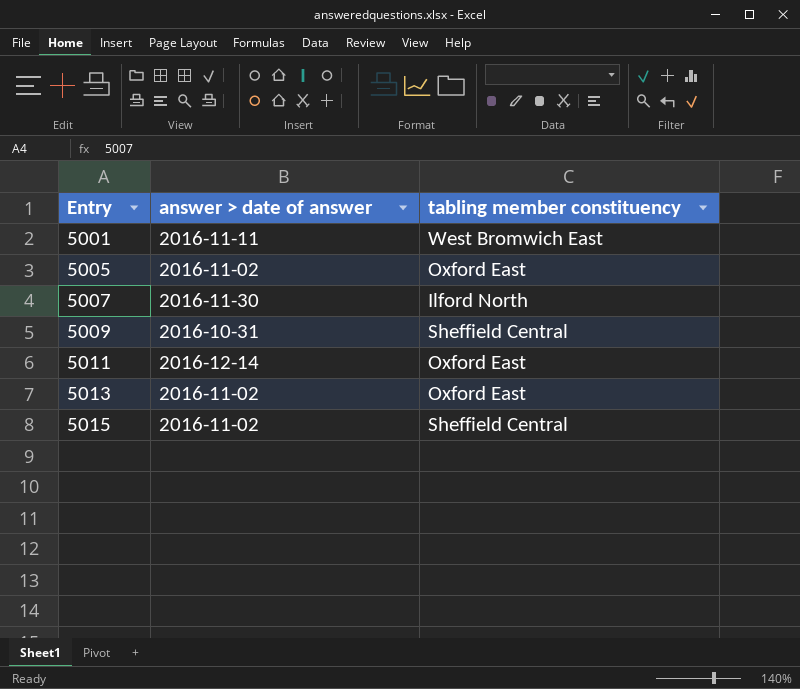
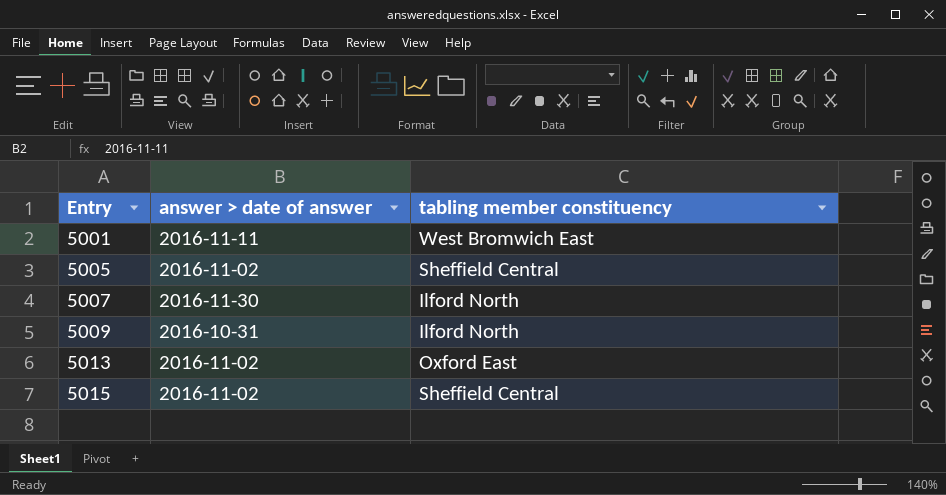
row 5011: 2016-12-14 | Oxford East -> none
5005 | tabling member constituency: Oxford East -> Sheffield Central
5009 | tabling member constituency: Sheffield Central -> Ilford North

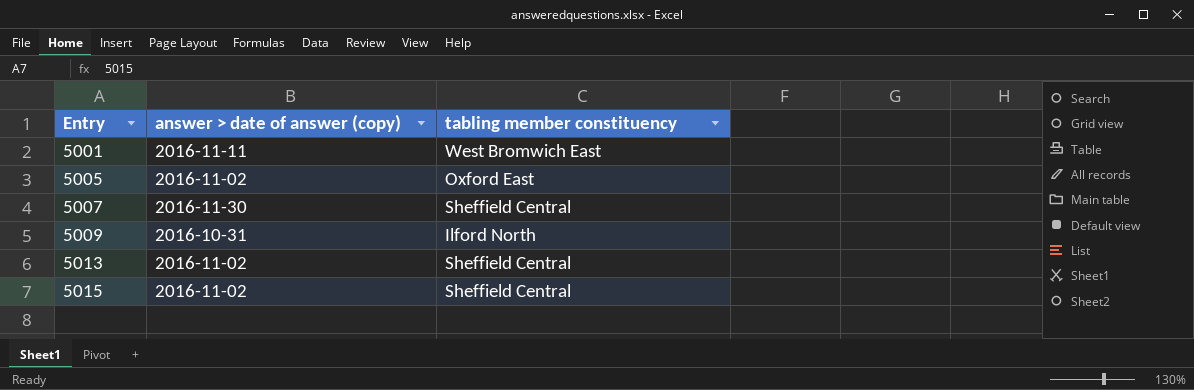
column name: answer > date of answer -> answer > date of answer (copy)
5005 | tabling member constituency: Sheffield Central -> Oxford East
5007 | tabling member constituency: Ilford North -> Sheffield Central
5013 | tabling member constituency: Oxford East -> Sheffield Central

